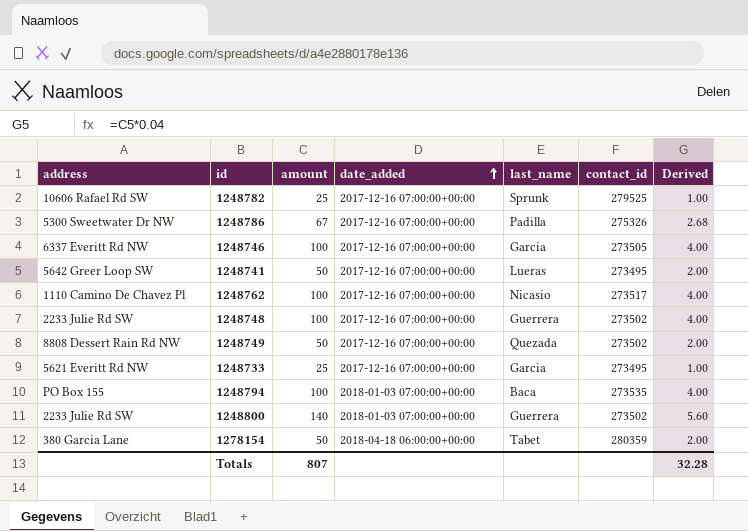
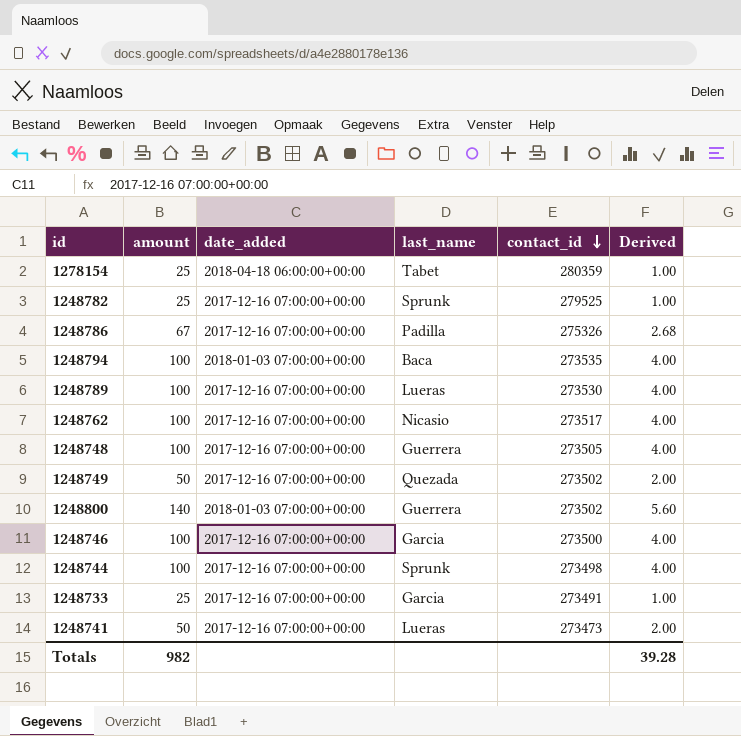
row order: date_added ascending -> contact_id descending
column address | position: 1 -> none
1278154 | amount: 50 -> 25
1278154 | Derived: 2.00 -> 1.00
row 1248789: none -> 100 | 2017-12-16 07:00:00+00:00 | Lueras | 273530 | 4.00
1248748 | contact_id: 273502 -> 273505
1248746 | contact_id: 273505 -> 273500
row 1248744: none -> 100 | 2017-12-16 07:00:00+00:00 | Sprunk | 273498 | 4.00
1248733 | contact_id: 273495 -> 273491
1248741 | contact_id: 273495 -> 273473
Totals | amount: 807 -> 982
Totals | Derived: 32.28 -> 39.28

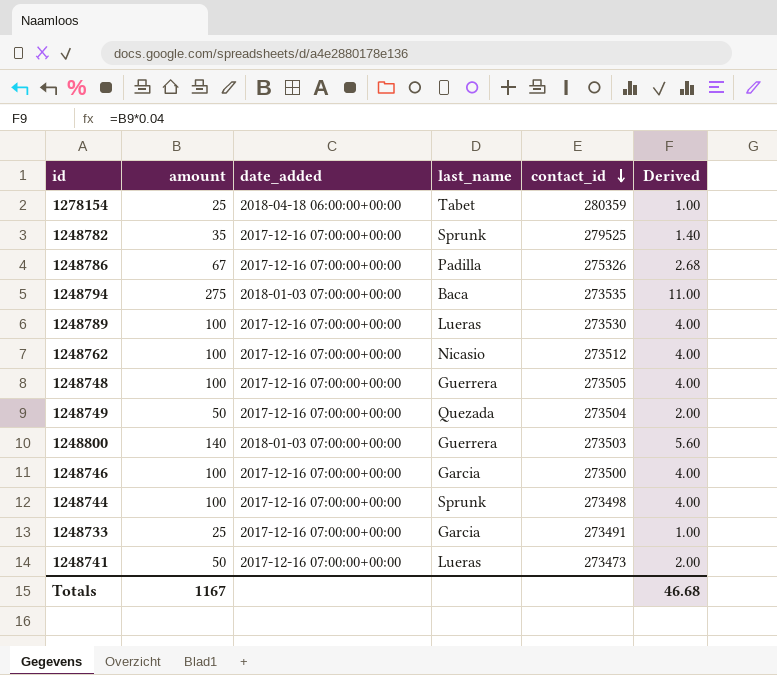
1248782 | amount: 25 -> 35
1248782 | Derived: 1.00 -> 1.40
1248794 | amount: 100 -> 275
1248794 | Derived: 4.00 -> 11.00
1248762 | contact_id: 273517 -> 273512
1248749 | contact_id: 273502 -> 273504
1248800 | contact_id: 273502 -> 273503
Totals | amount: 982 -> 1167
Totals | Derived: 39.28 -> 46.68

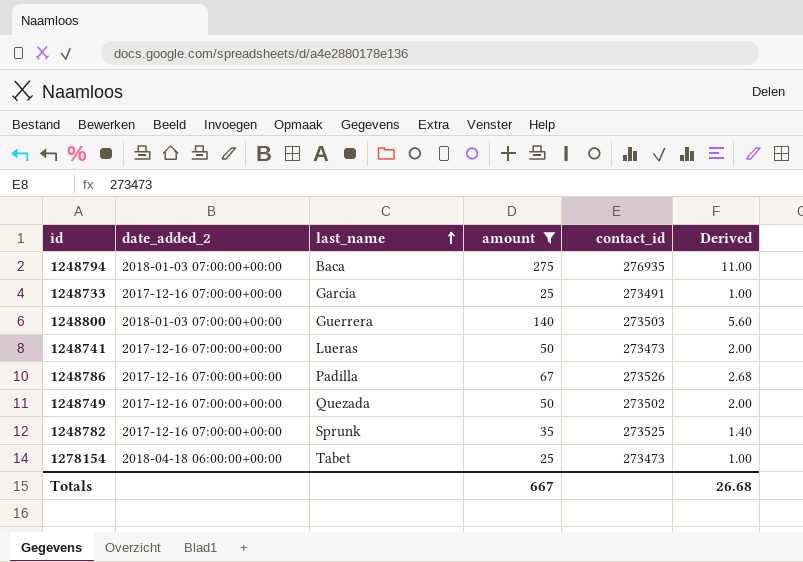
filter: none -> amount != 100
row order: contact_id descending -> last_name ascending
column name: date_added -> date_added_2
column amount | position: 2 -> 4
1248794 | contact_id: 273535 -> 276935
1248786 | contact_id: 275326 -> 273526
1248749 | contact_id: 273504 -> 273502
1248782 | contact_id: 279525 -> 273525
1278154 | contact_id: 280359 -> 273473
Totals | amount: 1167 -> 667
Totals | Derived: 46.68 -> 26.68

